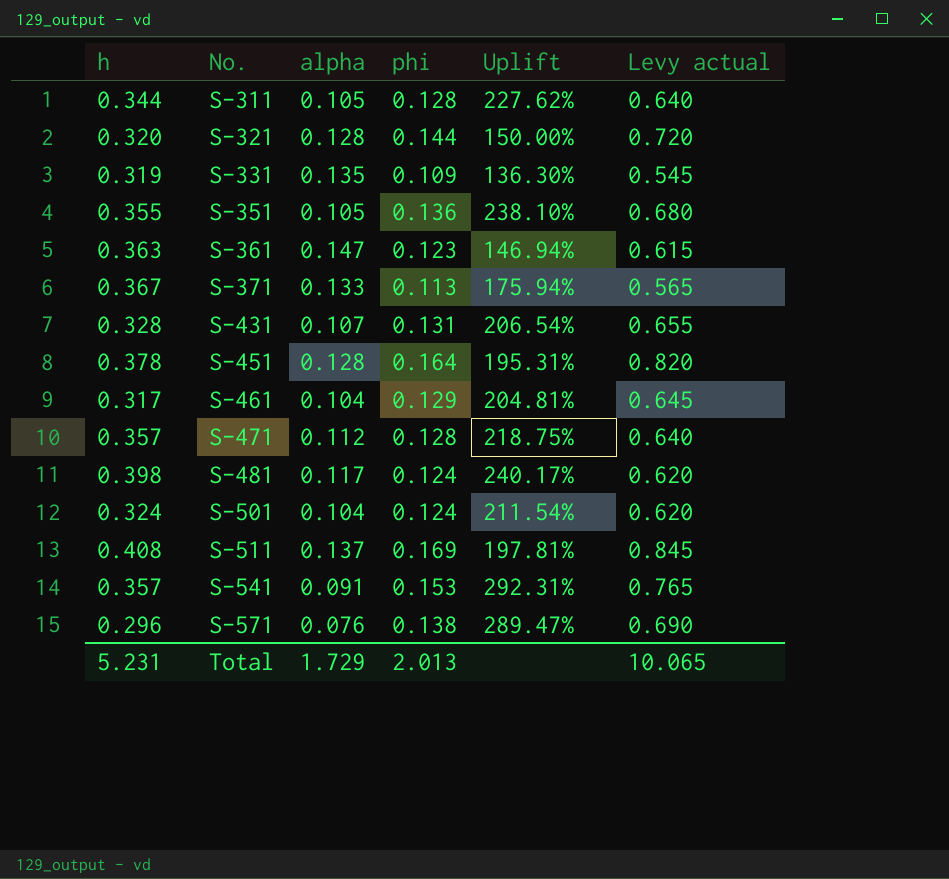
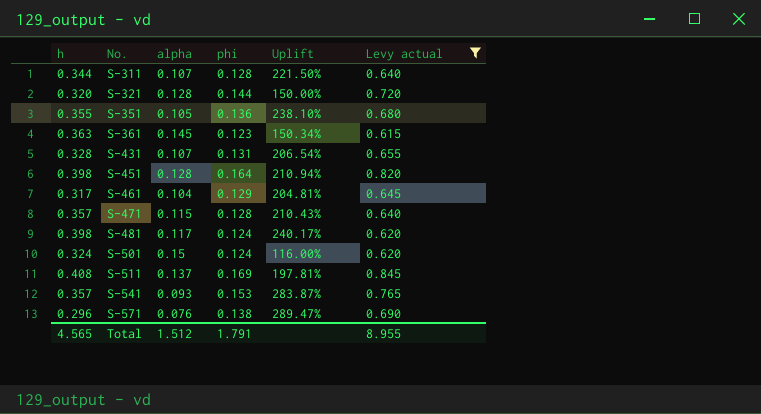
filter: none -> Levy actual >= 0.615
S-311 | alpha: 0.105 -> 0.107
S-311 | Uplift: 227.62% -> 221.50%
S-361 | alpha: 0.147 -> 0.145
S-361 | Uplift: 146.94% -> 150.34%
S-451 | h: 0.378 -> 0.398
S-451 | Uplift: 195.31% -> 210.94%
S-471 | alpha: 0.112 -> 0.115
S-471 | Uplift: 218.75% -> 210.43%
S-501 | alpha: 0.104 -> 0.15
S-501 | Uplift: 211.54% -> 116.00%
S-541 | alpha: 0.091 -> 0.093
S-541 | Uplift: 292.31% -> 283.87%
Total | h: 5.231 -> 4.565
Total | alpha: 1.729 -> 1.512
Total | phi: 2.013 -> 1.791
Total | Levy actual: 10.065 -> 8.955

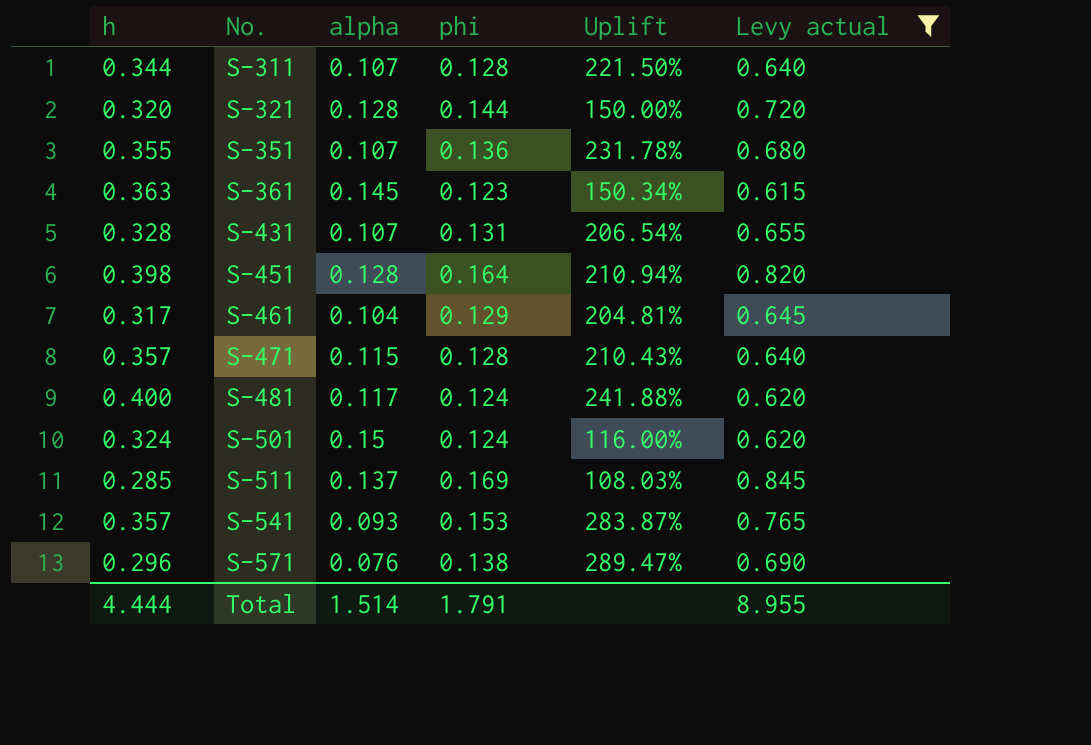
S-351 | alpha: 0.105 -> 0.107
S-351 | Uplift: 238.10% -> 231.78%
S-481 | h: 0.398 -> 0.400
S-481 | Uplift: 240.17% -> 241.88%
S-511 | h: 0.408 -> 0.285
S-511 | Uplift: 197.81% -> 108.03%
Total | h: 4.565 -> 4.444
Total | alpha: 1.512 -> 1.514

